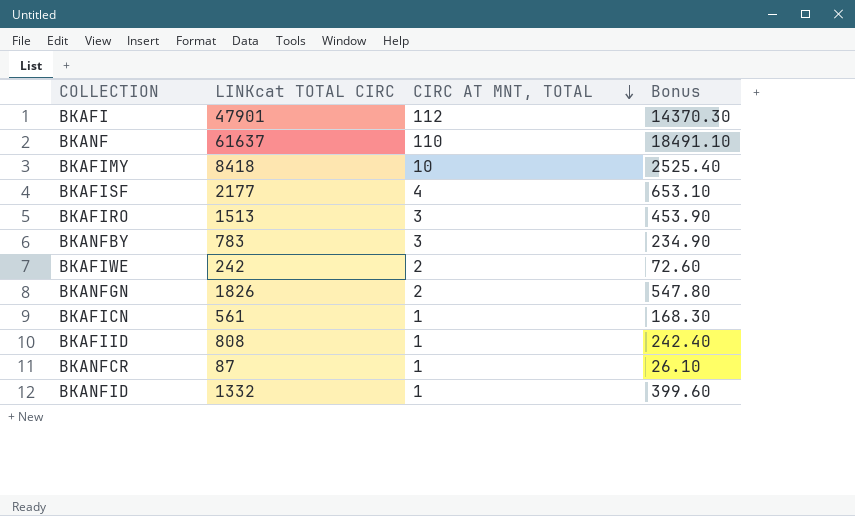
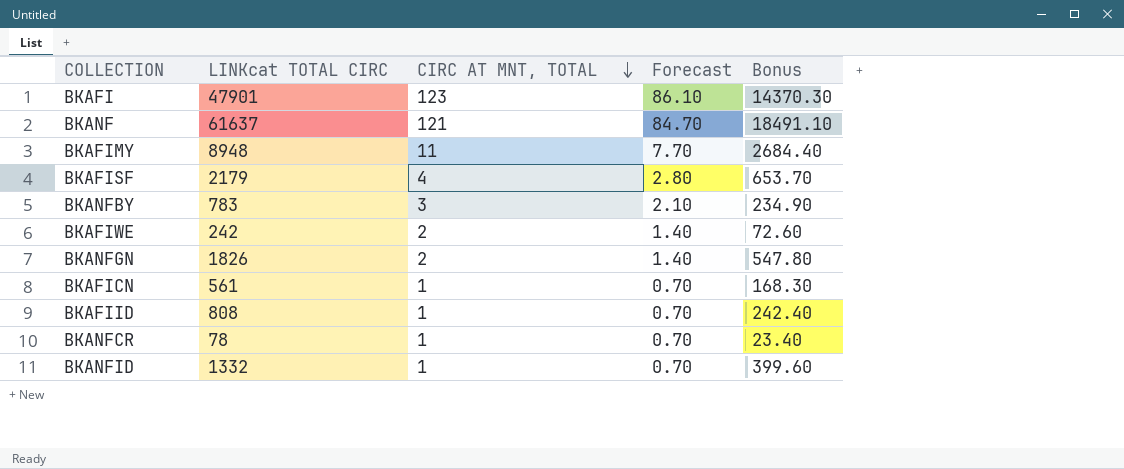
column Forecast | formula: none -> [CIRC AT MNT, TOTAL] * 0.7
row BKAFIRO: 1513 | 3 | 453.90 -> none
BKAFI | CIRC AT MNT, TOTAL: 112 -> 123
BKANF | CIRC AT MNT, TOTAL: 110 -> 121
BKAFIMY | LINKcat TOTAL CIRC: 8418 -> 8948
BKAFIMY | CIRC AT MNT, TOTAL: 10 -> 11
BKAFIMY | Bonus: 2525.40 -> 2684.40
BKAFISF | LINKcat TOTAL CIRC: 2177 -> 2179
BKAFISF | Bonus: 653.10 -> 653.70
BKANFCR | LINKcat TOTAL CIRC: 87 -> 78
BKANFCR | Bonus: 26.10 -> 23.40

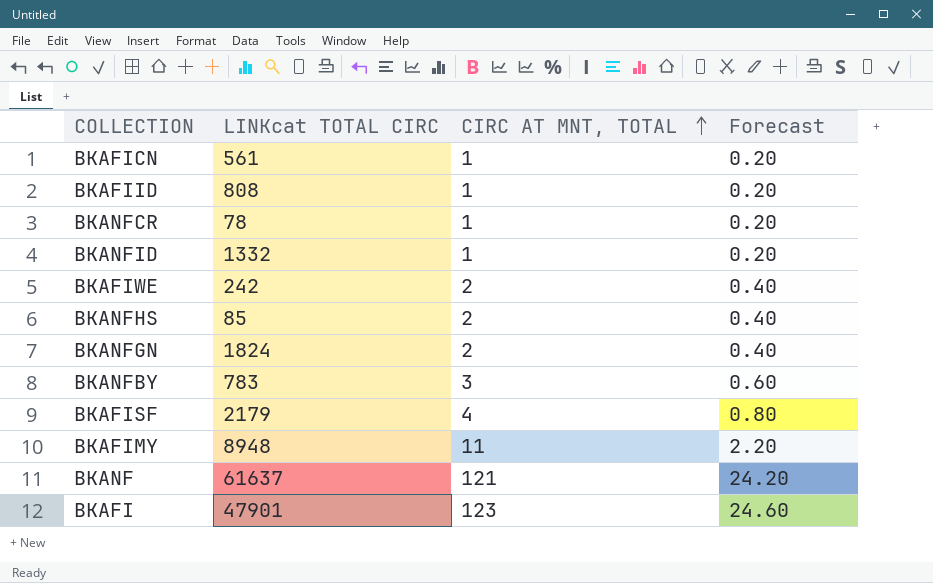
row order: CIRC AT MNT, TOTAL descending -> CIRC AT MNT, TOTAL ascending
column Bonus | formula: [LINKcat TOTAL CIRC] * 0.3 -> none
column Forecast | formula: [CIRC AT MNT, TOTAL] * 0.7 -> [CIRC AT MNT, TOTAL] * 0.2
row BKANFHS: none -> 85 | 2 | 0.40
BKANFGN | LINKcat TOTAL CIRC: 1826 -> 1824

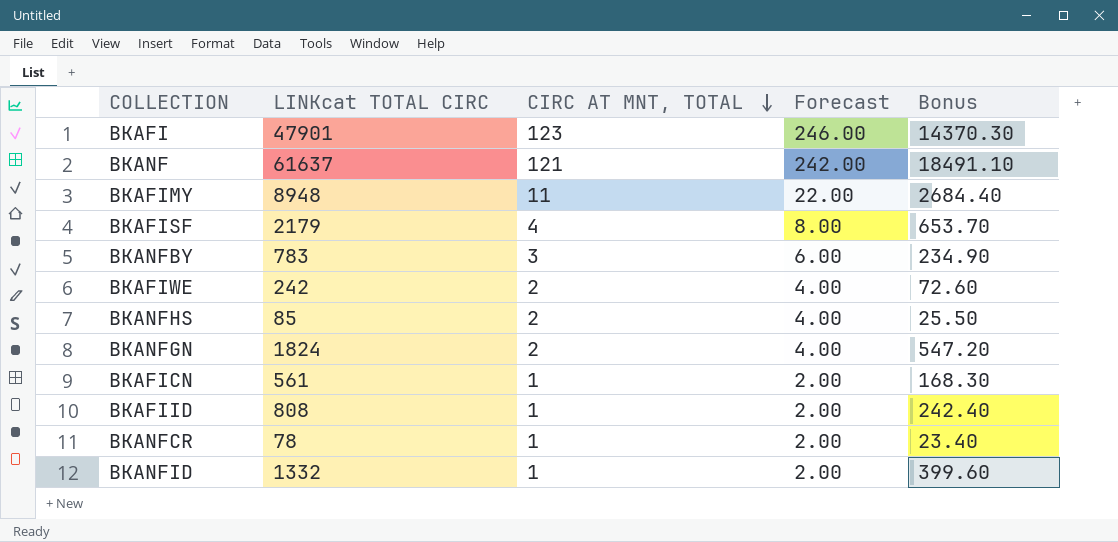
row order: CIRC AT MNT, TOTAL ascending -> CIRC AT MNT, TOTAL descending
column Forecast | formula: [CIRC AT MNT, TOTAL] * 0.2 -> [CIRC AT MNT, TOTAL] * 2
column Bonus | formula: none -> [LINKcat TOTAL CIRC] * 0.3

